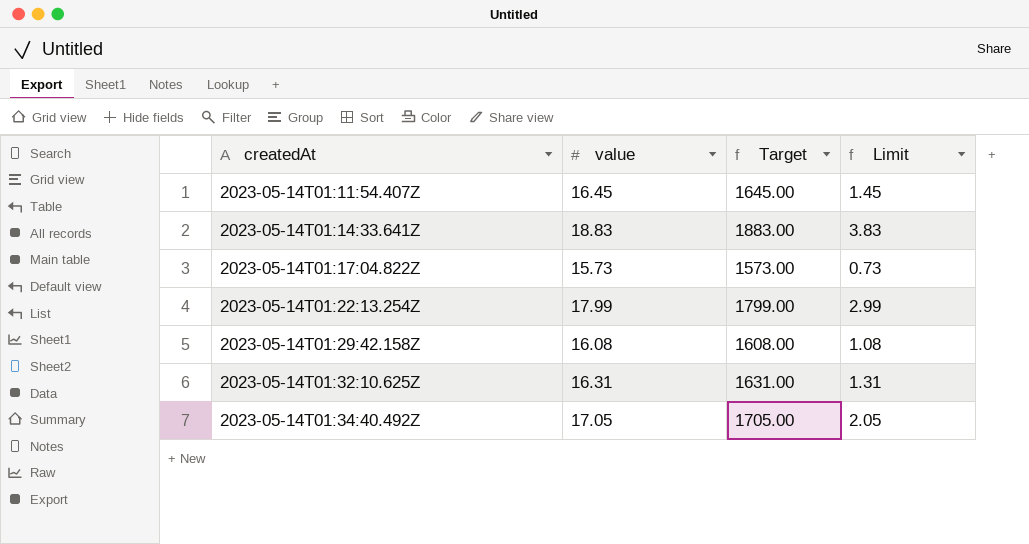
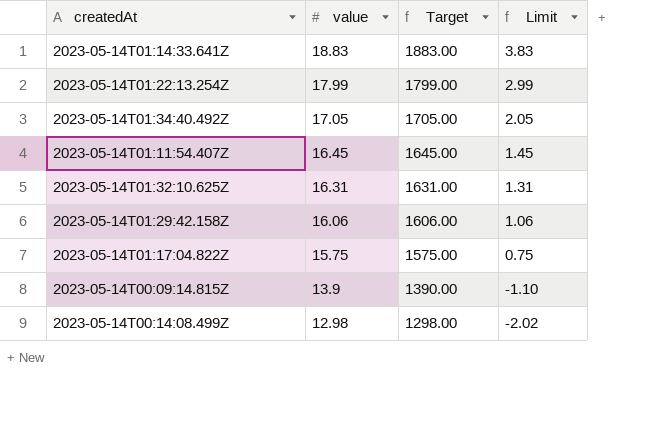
row order: createdAt ascending -> value descending
2023-05-14T01:29:42.158Z | value: 16.08 -> 16.06
2023-05-14T01:29:42.158Z | Target: 1608.00 -> 1606.00
2023-05-14T01:29:42.158Z | Limit: 1.08 -> 1.06
2023-05-14T01:17:04.822Z | value: 15.73 -> 15.75
2023-05-14T01:17:04.822Z | Target: 1573.00 -> 1575.00
2023-05-14T01:17:04.822Z | Limit: 0.73 -> 0.75
row 2023-05-14T00:09:14.815Z: none -> 13.9 | 1390.00 | -1.10
row 2023-05-14T00:14:08.499Z: none -> 12.98 | 1298.00 | -2.02

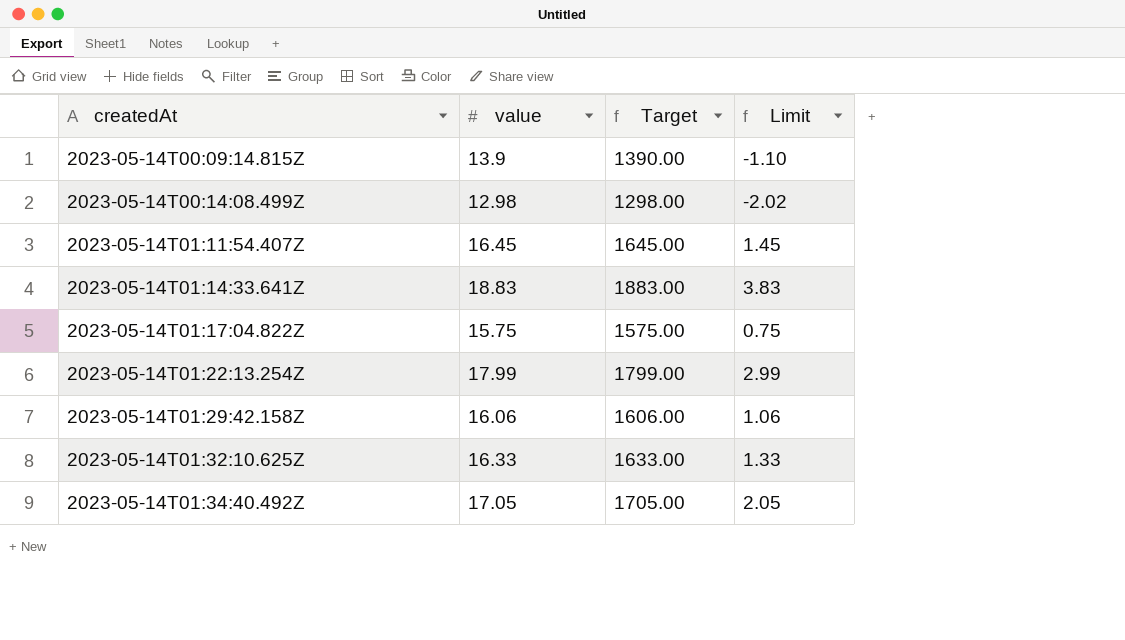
row order: value descending -> createdAt ascending
2023-05-14T01:32:10.625Z | value: 16.31 -> 16.33
2023-05-14T01:32:10.625Z | Target: 1631.00 -> 1633.00
2023-05-14T01:32:10.625Z | Limit: 1.31 -> 1.33

